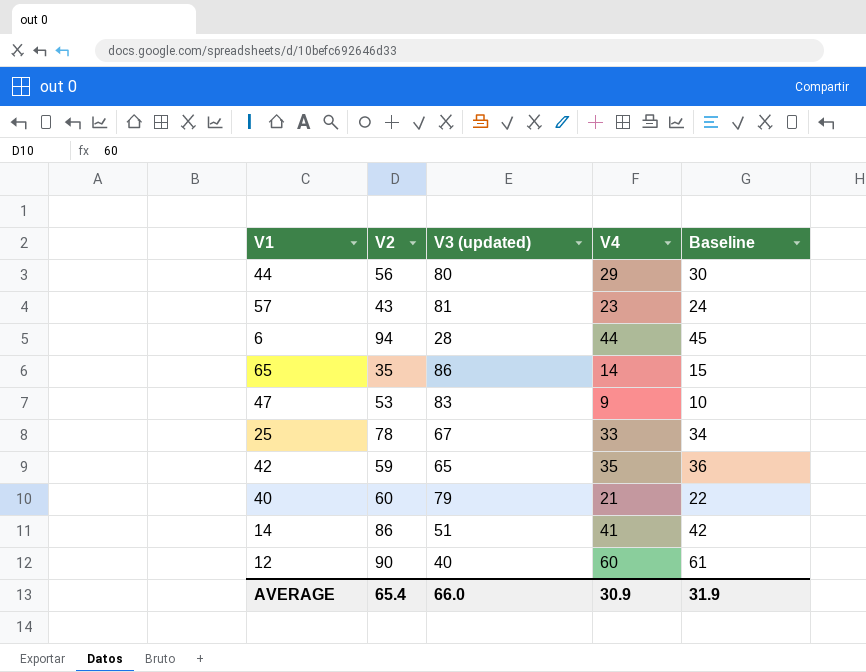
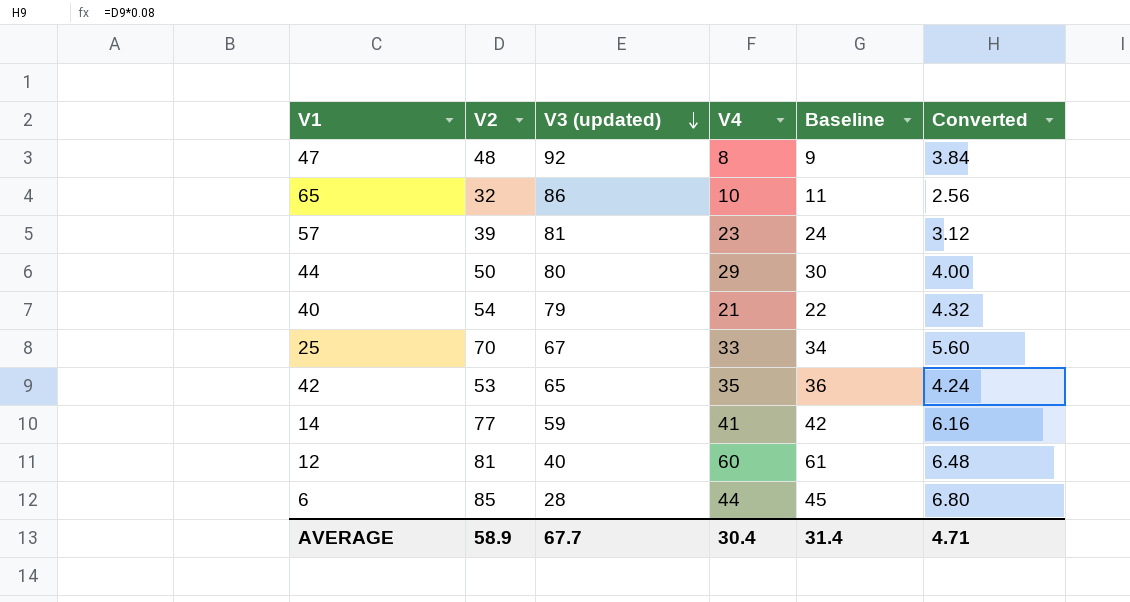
row order: none -> V3 (updated) descending
column Converted | formula: none -> [V2] * 0.08
47 | V2: 53 -> 48
47 | V3 (updated): 83 -> 92
47 | V4: 9 -> 8
47 | Baseline: 10 -> 9
65 | V2: 35 -> 32
65 | V4: 14 -> 10
65 | Baseline: 15 -> 11
57 | V2: 43 -> 39
44 | V2: 56 -> 50
40 | V2: 60 -> 54
25 | V2: 78 -> 70
42 | V2: 59 -> 53
14 | V2: 86 -> 77
14 | V3 (updated): 51 -> 59
12 | V2: 90 -> 81
6 | V2: 94 -> 85
AVERAGE | V2: 65.4 -> 58.9
AVERAGE | V3 (updated): 66.0 -> 67.7
AVERAGE | V4: 30.9 -> 30.4
AVERAGE | Baseline: 31.9 -> 31.4

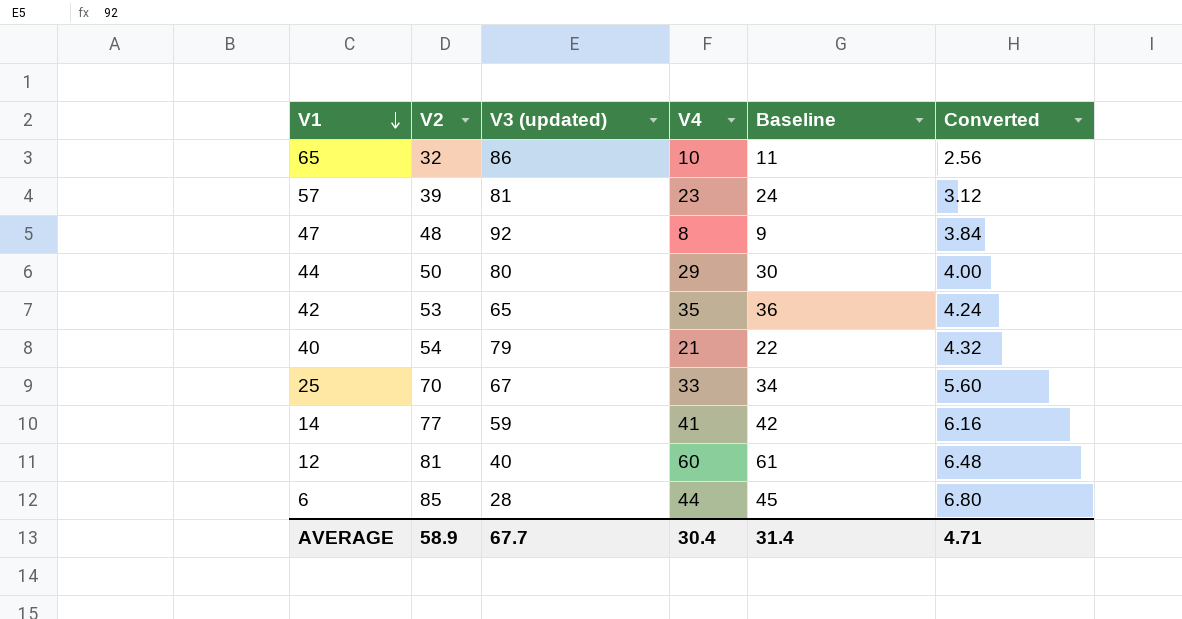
row order: V3 (updated) descending -> V1 descending

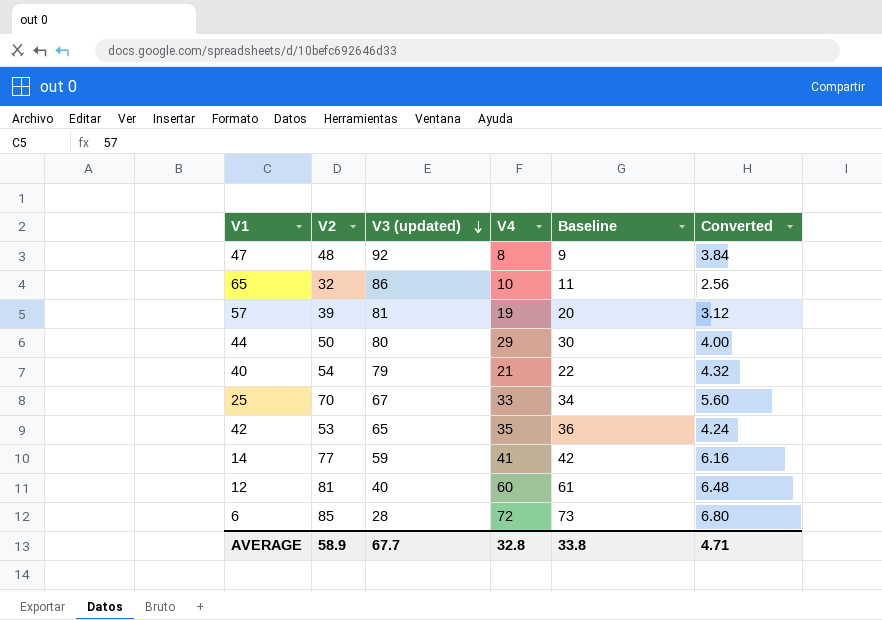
row order: V1 descending -> V3 (updated) descending
57 | V4: 23 -> 19
57 | Baseline: 24 -> 20
6 | V4: 44 -> 72
6 | Baseline: 45 -> 73
AVERAGE | V4: 30.4 -> 32.8
AVERAGE | Baseline: 31.4 -> 33.8

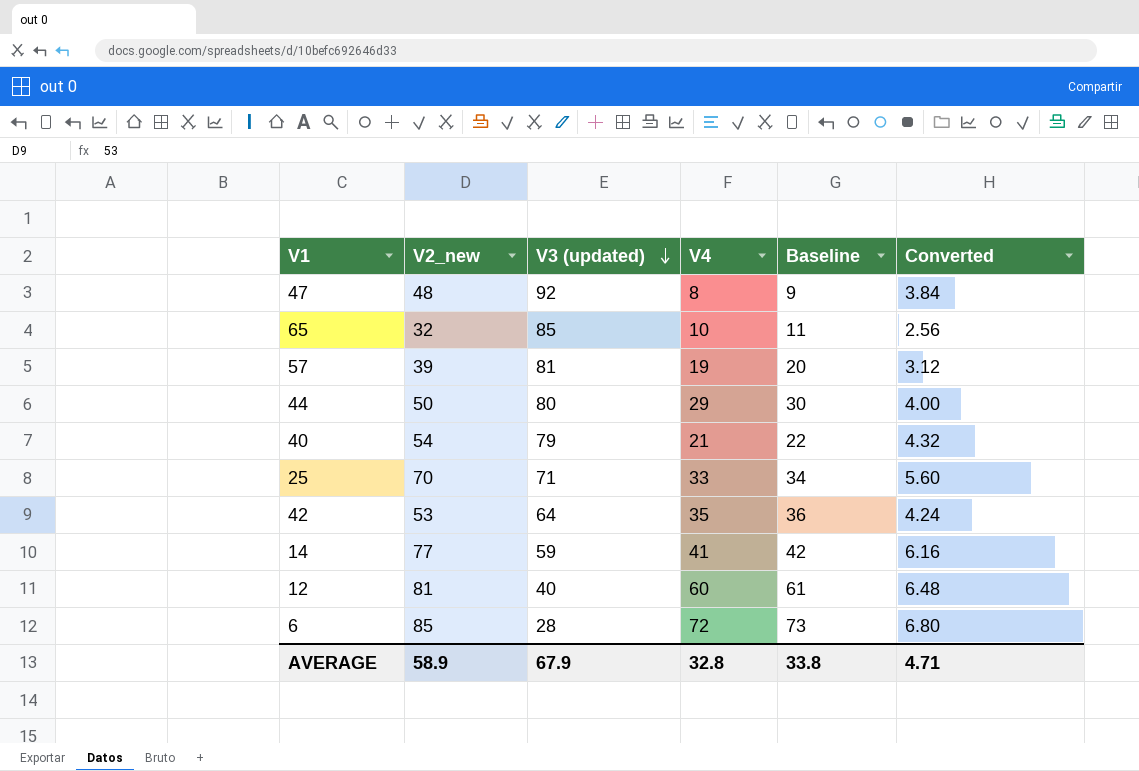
column name: V2 -> V2_new
65 | V3 (updated): 86 -> 85
25 | V3 (updated): 67 -> 71
42 | V3 (updated): 65 -> 64
AVERAGE | V3 (updated): 67.7 -> 67.9

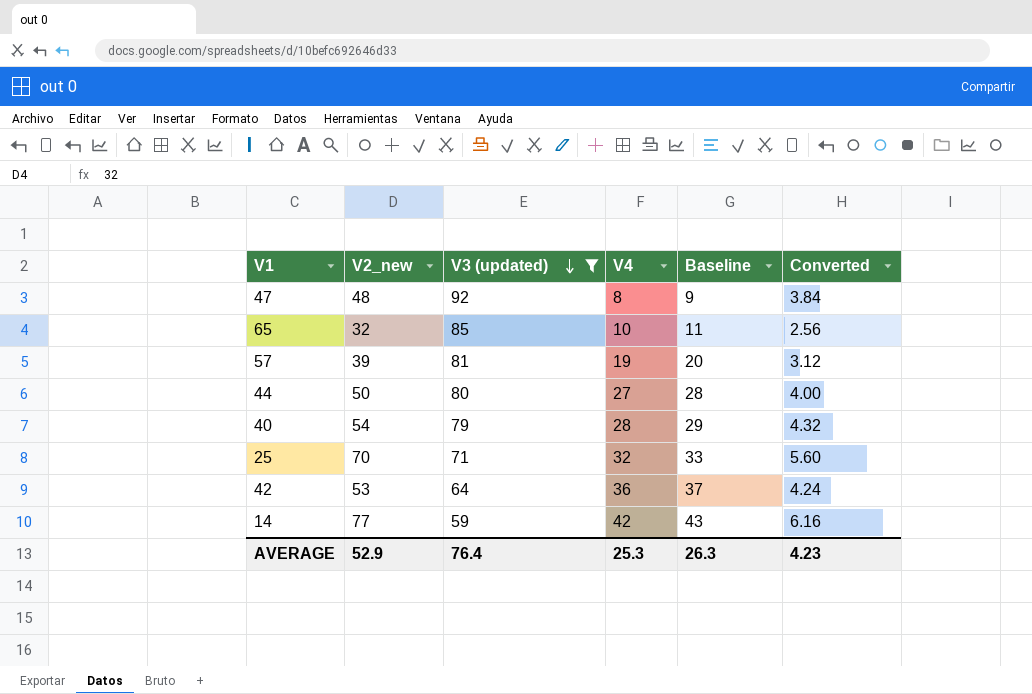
filter: none -> V3 (updated) >= 59
44 | V4: 29 -> 27
44 | Baseline: 30 -> 28
40 | V4: 21 -> 28
40 | Baseline: 22 -> 29
25 | V4: 33 -> 32
25 | Baseline: 34 -> 33
42 | V4: 35 -> 36
42 | Baseline: 36 -> 37
14 | V4: 41 -> 42
14 | Baseline: 42 -> 43
AVERAGE | V2_new: 58.9 -> 52.9
AVERAGE | V3 (updated): 67.9 -> 76.4
AVERAGE | V4: 32.8 -> 25.3
AVERAGE | Baseline: 33.8 -> 26.3
AVERAGE | Converted: 4.71 -> 4.23

